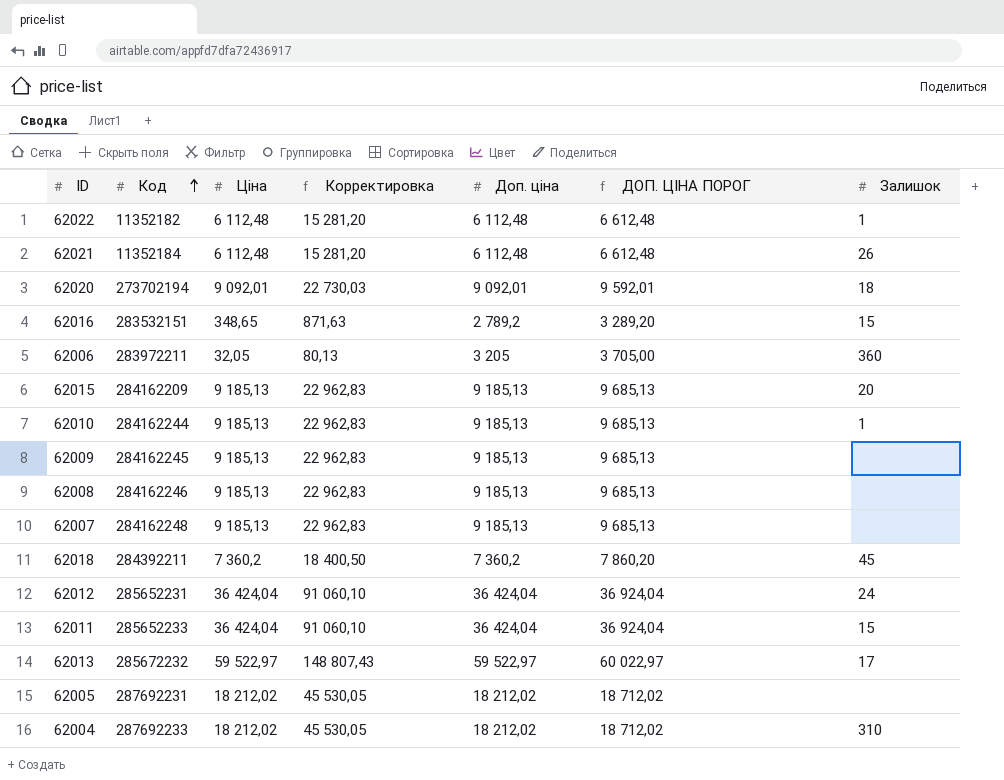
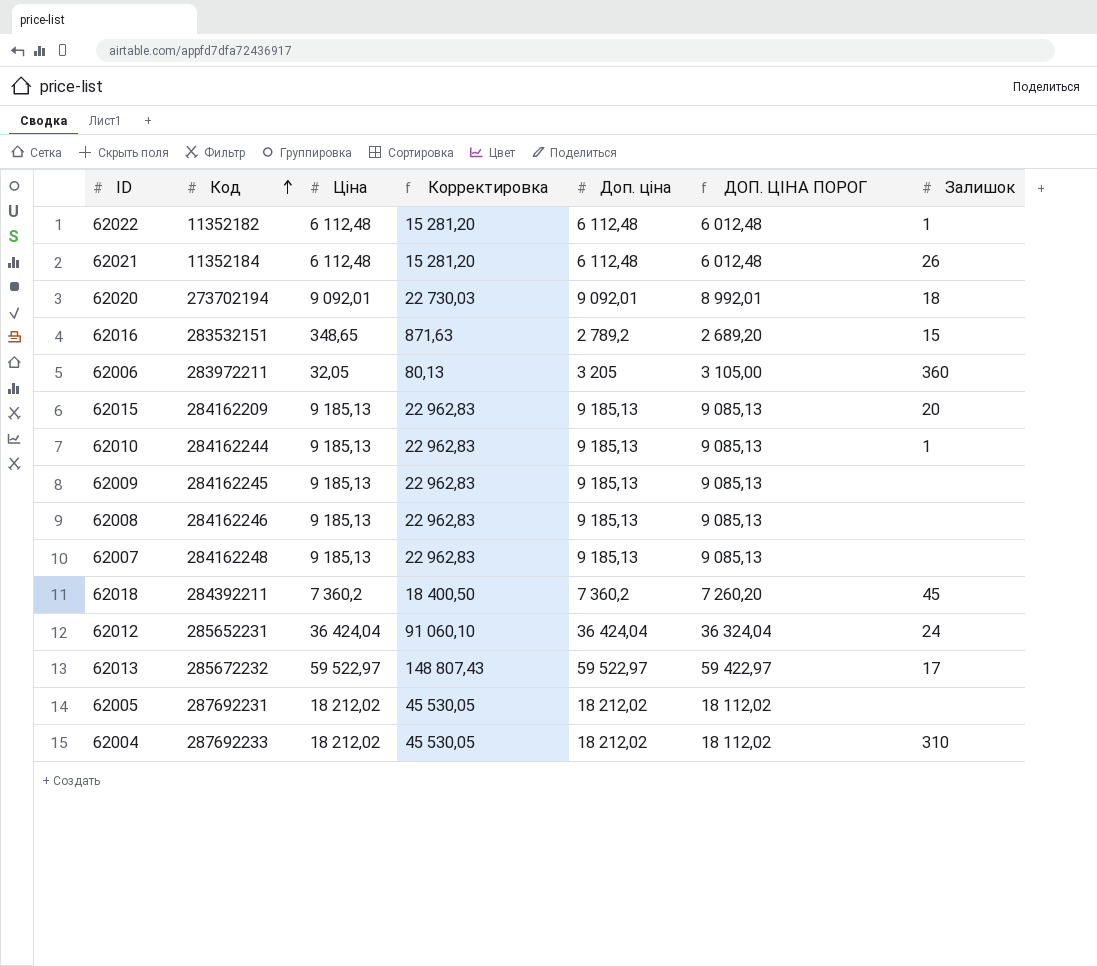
column ДОП. ЦІНА ПОРОГ | formula: [Доп. ціна] + 500 -> [Доп. ціна] - 100
row 62011: 285652233 | 36 424,04 | 91 060,10 | 36 424,04 | 36 924,04 | 15 -> none

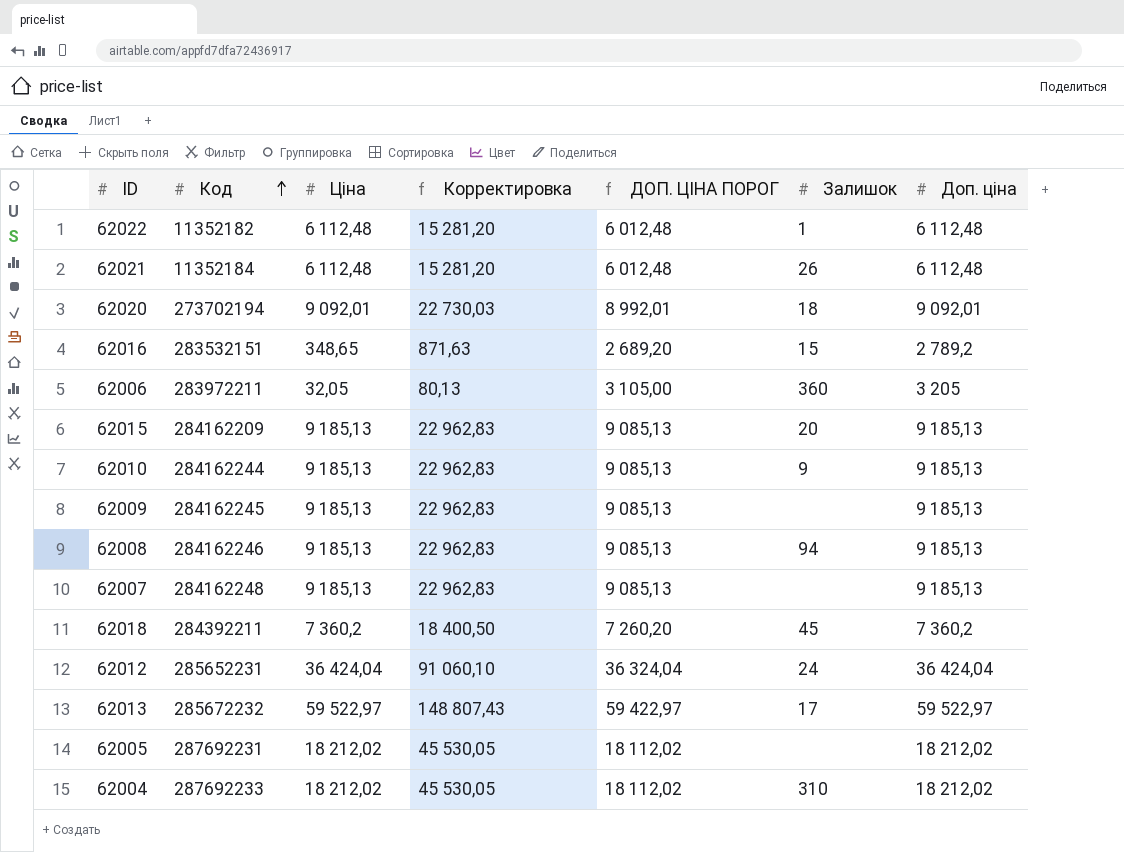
column Доп. ціна | position: 5 -> 7
62010 | Залишок: 1 -> 9
62008 | Залишок: none -> 94

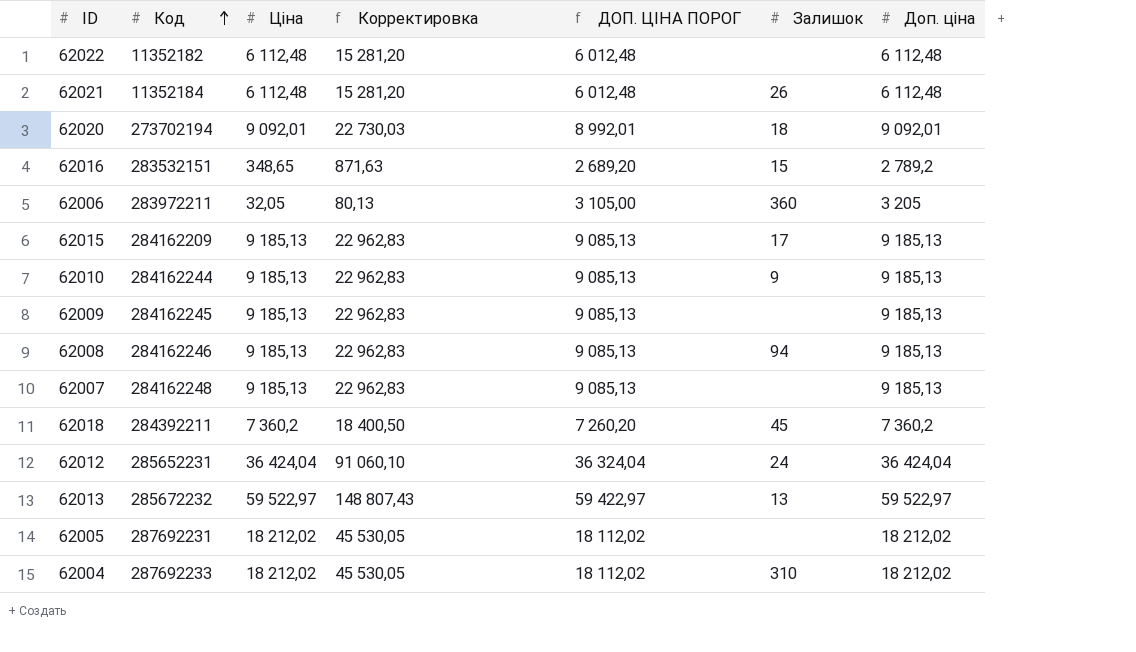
62022 | Залишок: 1 -> none
62015 | Залишок: 20 -> 17
62013 | Залишок: 17 -> 13

